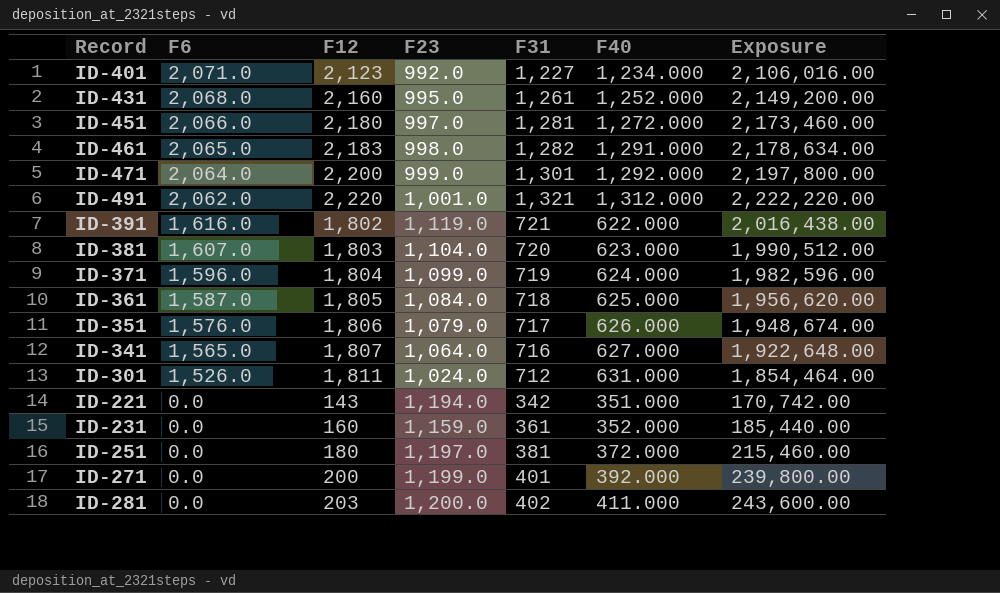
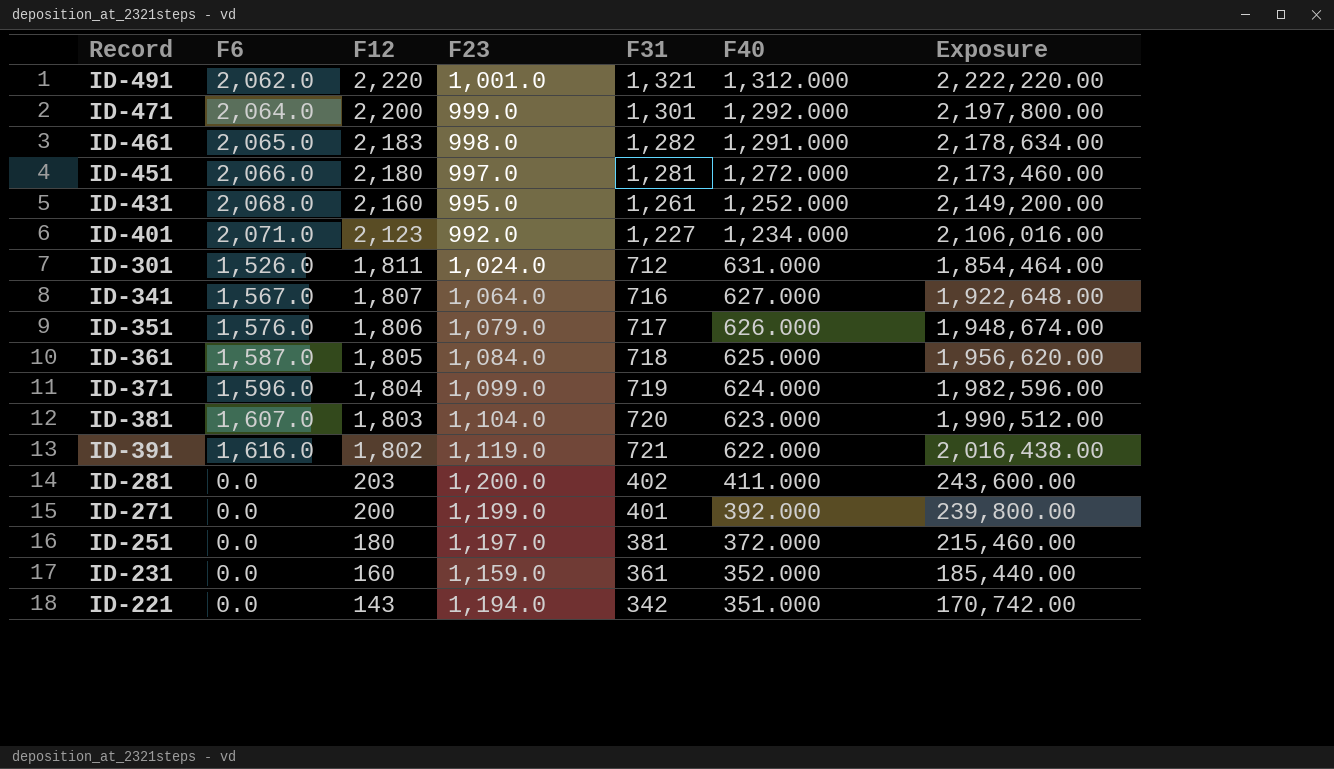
row order: F6 descending -> F12 descending
ID-341 | F6: 1,565.0 -> 1,567.0

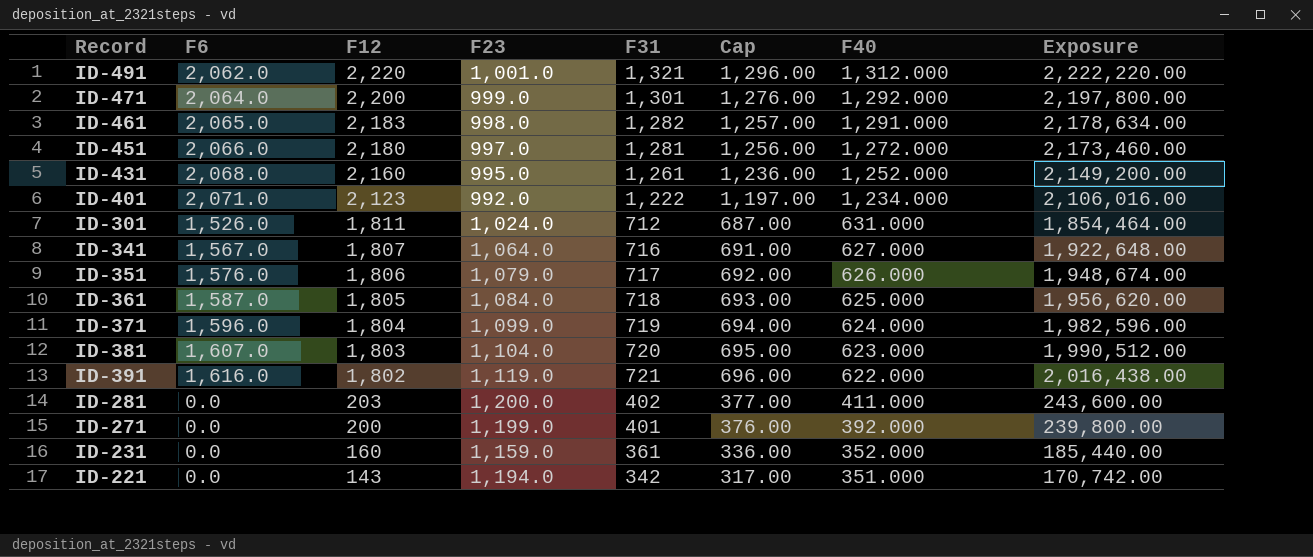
column Cap | formula: none -> [F31] - 25
row ID-251: 0.0 | 180 | 1,197.0 | 381 | 372.000 | 215,460.00 -> none
ID-401 | F31: 1,227 -> 1,222

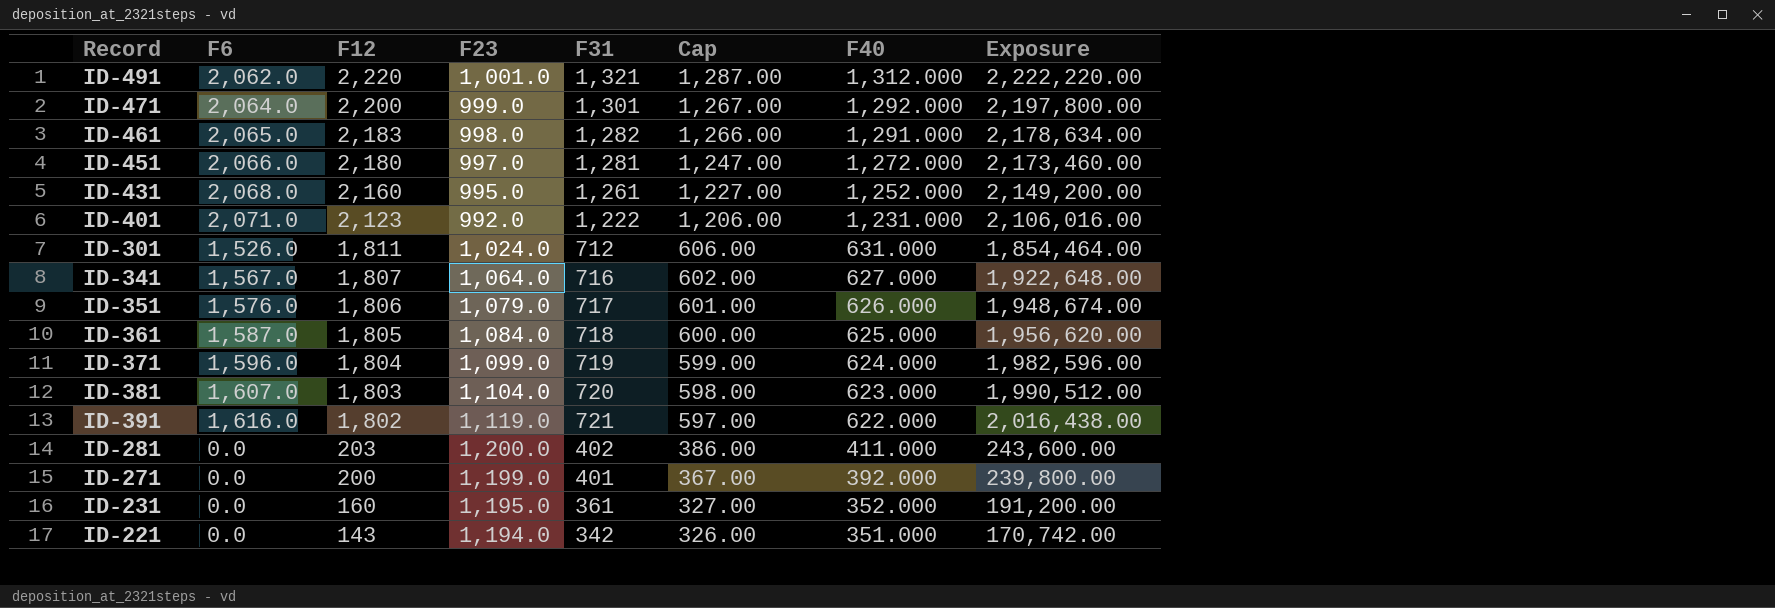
column Cap | formula: [F31] - 25 -> [F40] - 25
ID-401 | F40: 1,234.000 -> 1,231.000
ID-231 | F23: 1,159.0 -> 1,195.0
ID-231 | Exposure: 185,440.00 -> 191,200.00

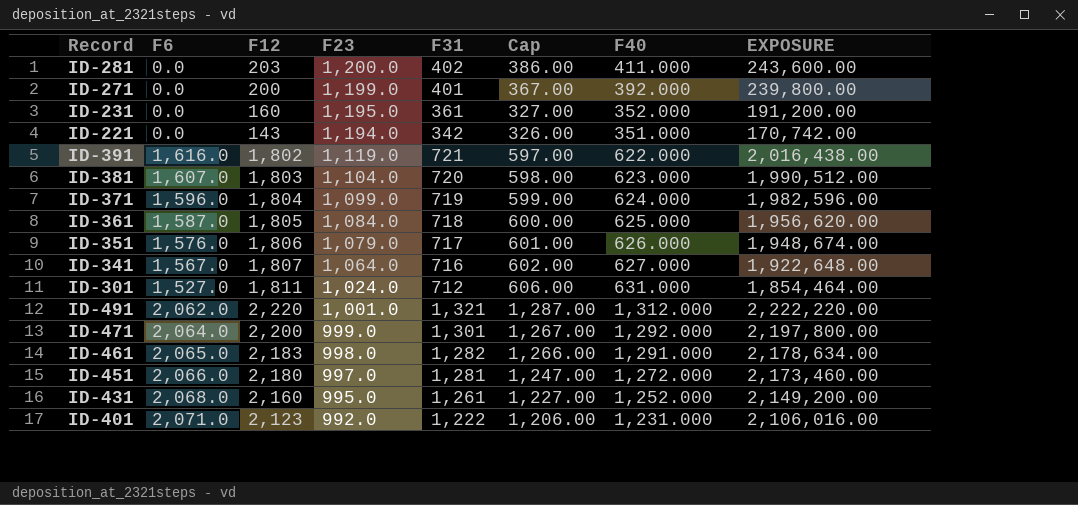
row order: F12 descending -> F23 descending
column name: Exposure -> EXPOSURE
ID-301 | F6: 1,526.0 -> 1,527.0

